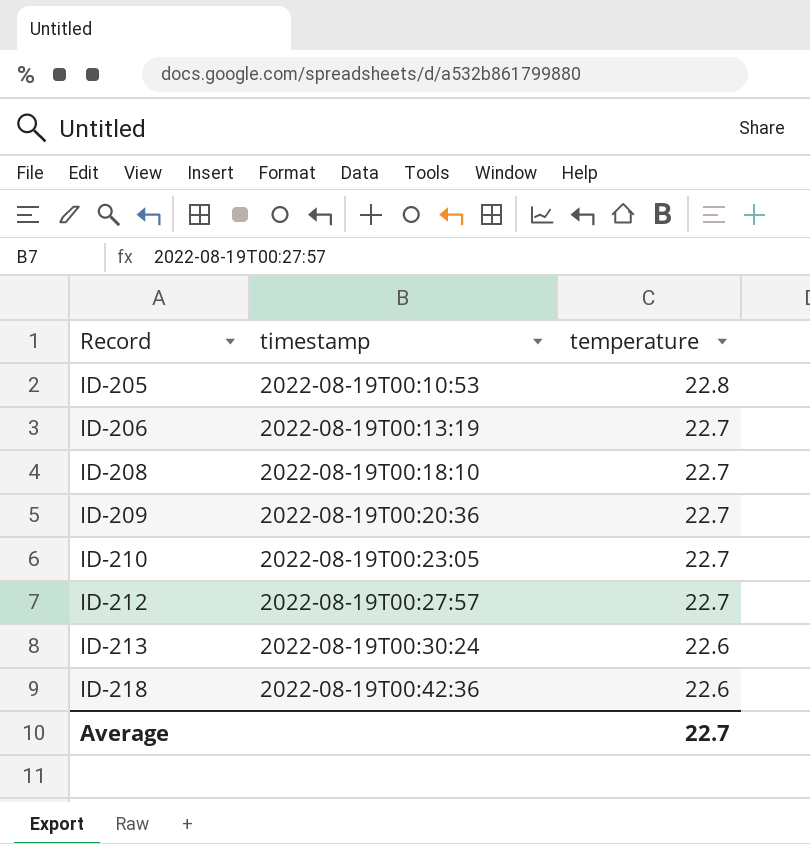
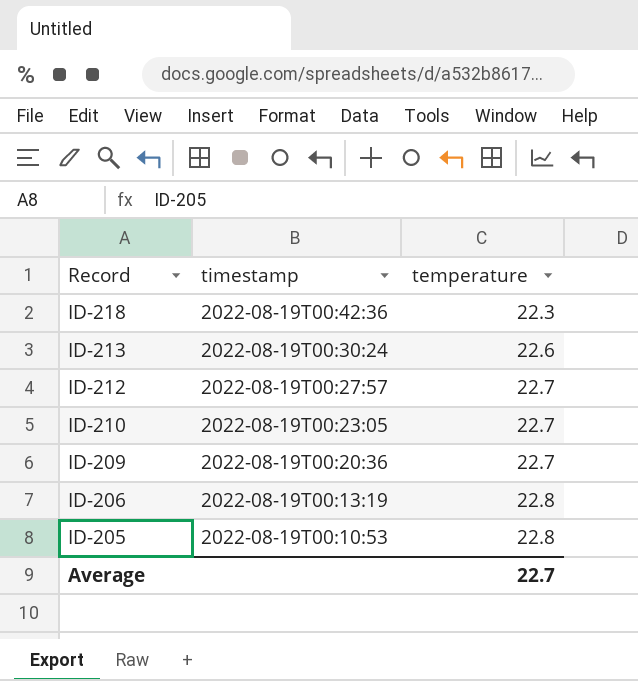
row order: Record ascending -> Record descending
row ID-208: 2022-08-19T00:18:10 | 22.7 -> none
ID-218 | temperature: 22.6 -> 22.3
ID-206 | temperature: 22.7 -> 22.8

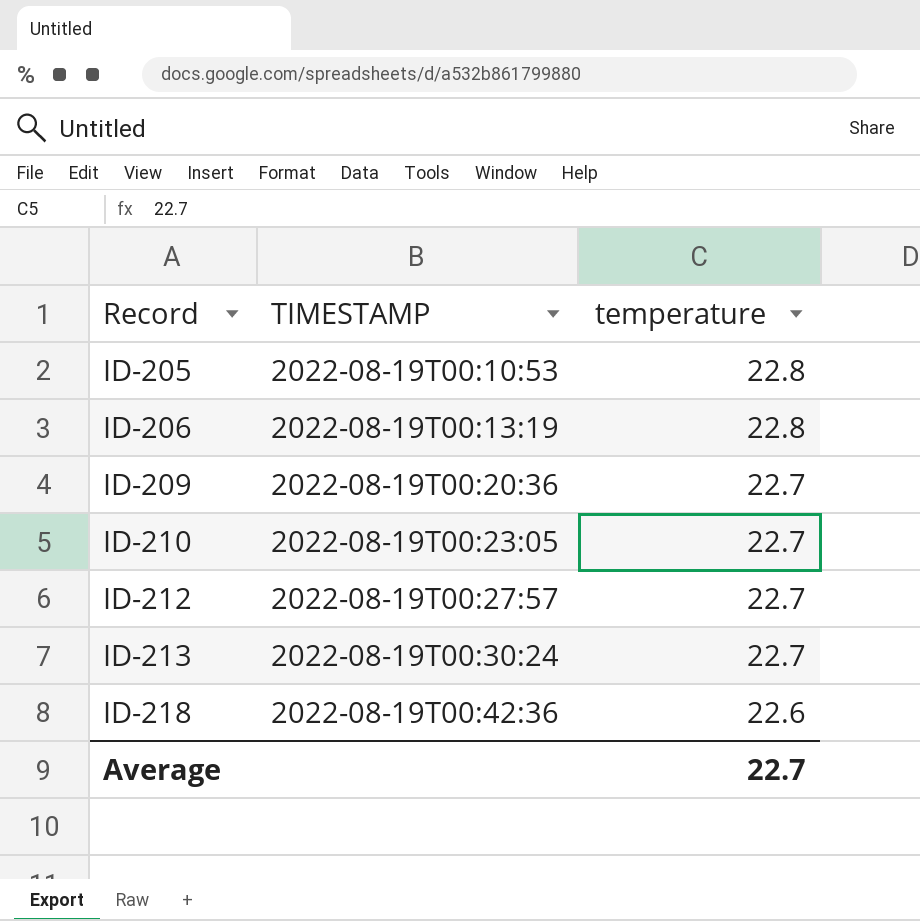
row order: Record descending -> Record ascending
column name: timestamp -> TIMESTAMP
ID-213 | temperature: 22.6 -> 22.7
ID-218 | temperature: 22.3 -> 22.6

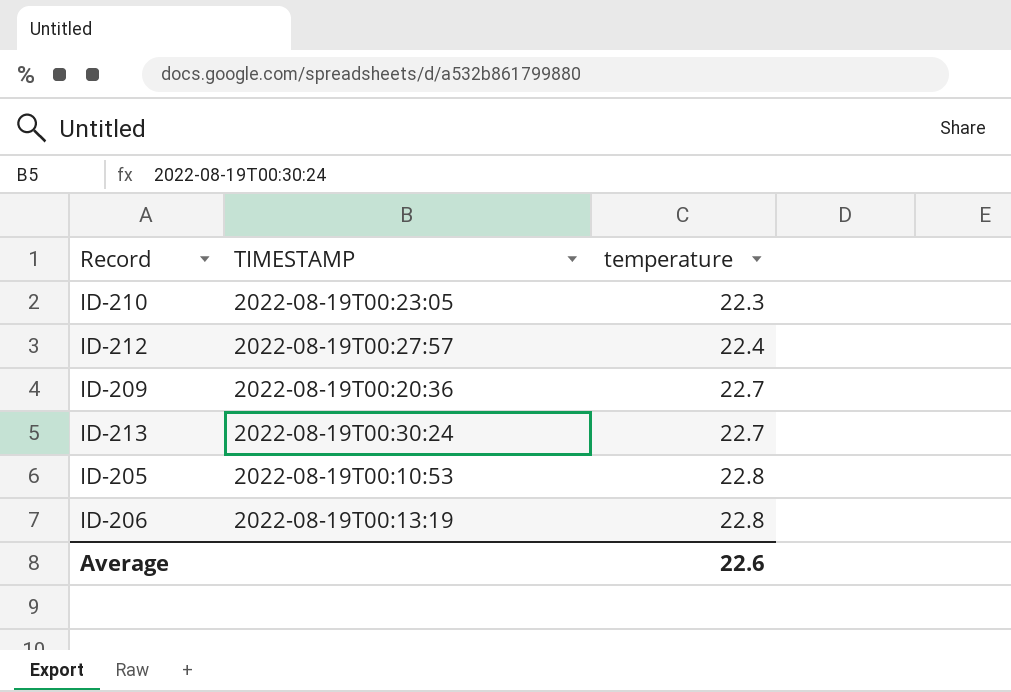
row order: Record ascending -> temperature ascending
row ID-218: 2022-08-19T00:42:36 | 22.6 -> none
ID-210 | temperature: 22.7 -> 22.3
ID-212 | temperature: 22.7 -> 22.4
Average | temperature: 22.7 -> 22.6

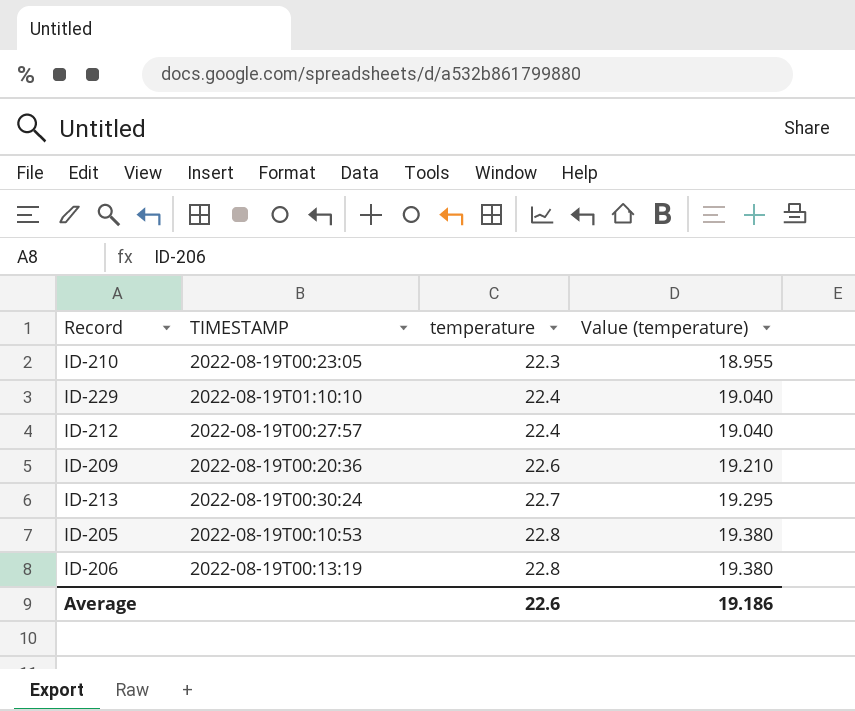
column Value (temperature) | formula: none -> [temperature] * 0.85
row ID-229: none -> 2022-08-19T01:10:10 | 22.4 | 19.040
ID-209 | temperature: 22.7 -> 22.6

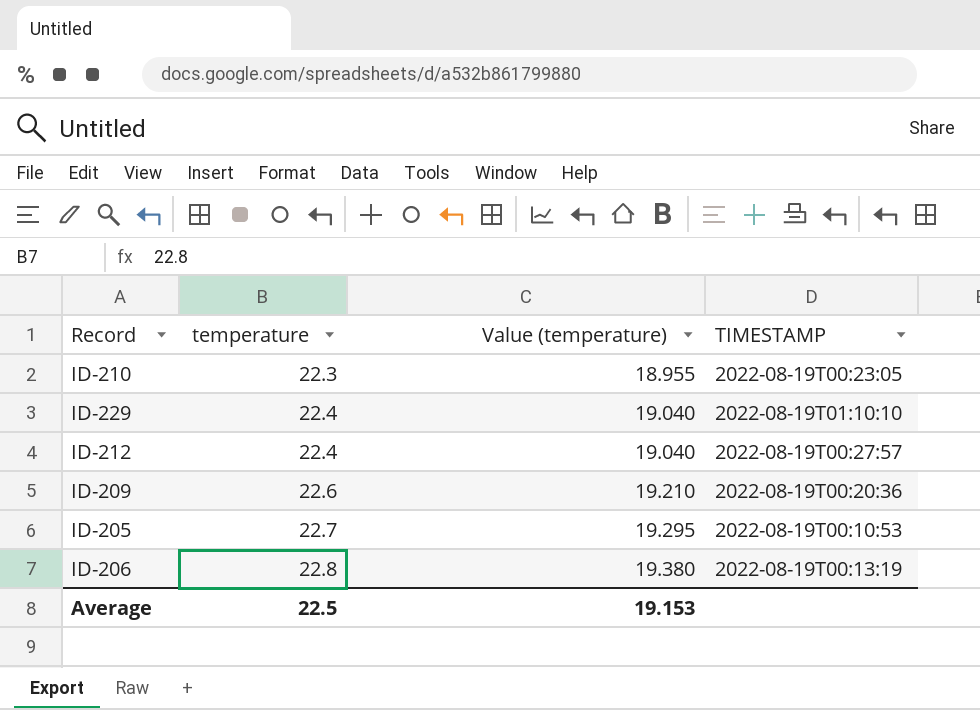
column TIMESTAMP | position: 2 -> 4
row ID-213: 2022-08-19T00:30:24 | 22.7 | 19.295 -> none
ID-205 | temperature: 22.8 -> 22.7
ID-205 | Value (temperature): 19.380 -> 19.295
Average | temperature: 22.6 -> 22.5
Average | Value (temperature): 19.186 -> 19.153

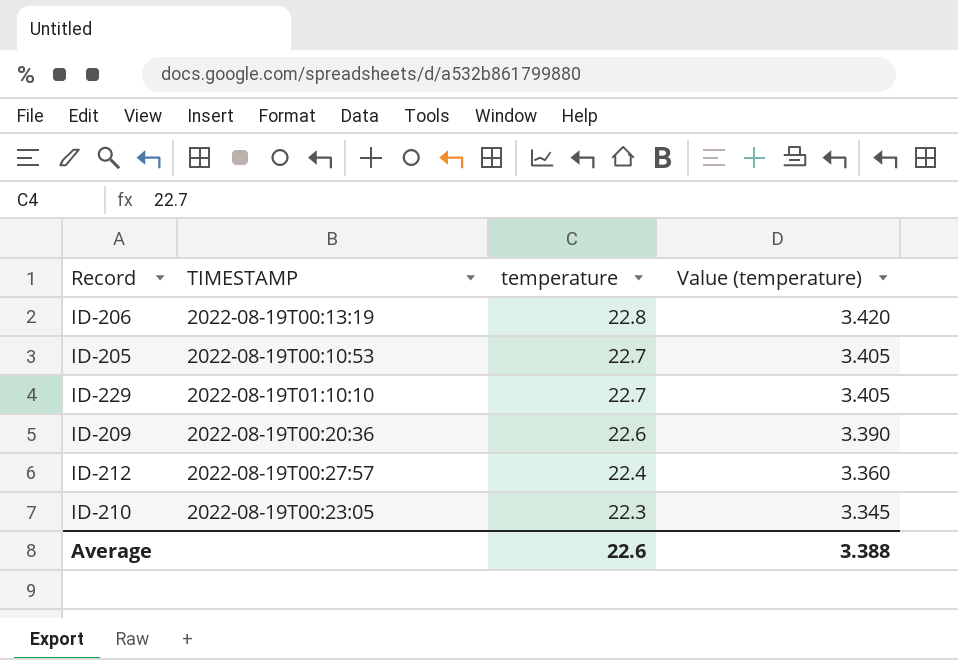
row order: temperature ascending -> temperature descending
column TIMESTAMP | position: 4 -> 2
column Value (temperature) | formula: [temperature] * 0.85 -> [temperature] * 0.15
ID-229 | temperature: 22.4 -> 22.7
Average | temperature: 22.5 -> 22.6
Average | Value (temperature): 19.153 -> 3.388

